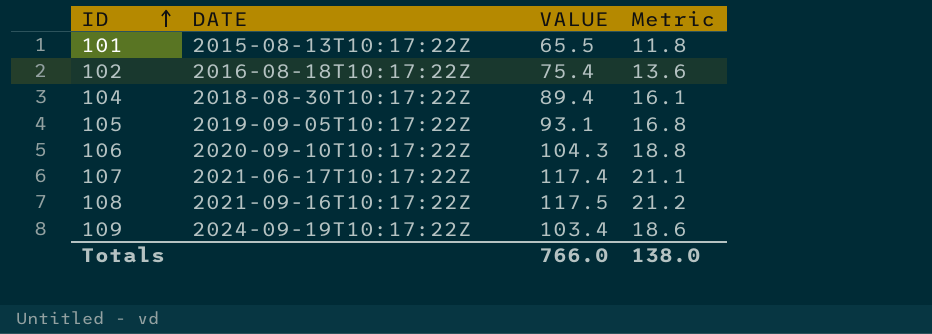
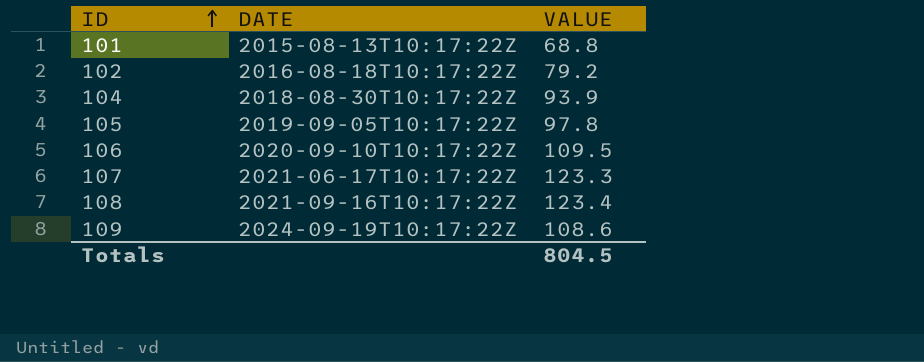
column Metric | formula: [VALUE] * 0.18 -> none
101 | VALUE: 65.5 -> 68.8
102 | VALUE: 75.4 -> 79.2
104 | VALUE: 89.4 -> 93.9
105 | VALUE: 93.1 -> 97.8
106 | VALUE: 104.3 -> 109.5
107 | VALUE: 117.4 -> 123.3
108 | VALUE: 117.5 -> 123.4
109 | VALUE: 103.4 -> 108.6
Totals | VALUE: 766.0 -> 804.5

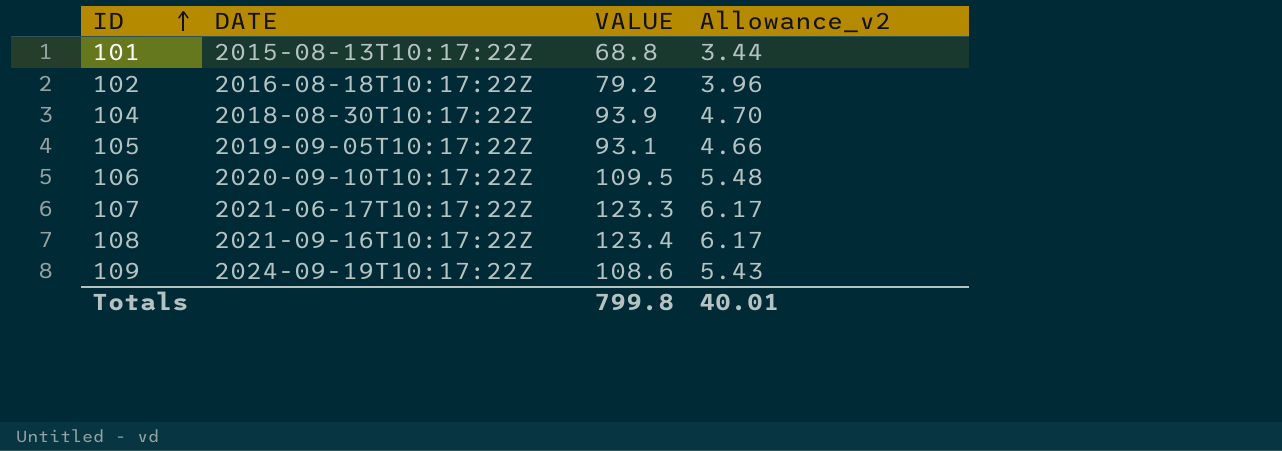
column Allowance_v2 | formula: none -> [VALUE] * 0.05
105 | VALUE: 97.8 -> 93.1
Totals | VALUE: 804.5 -> 799.8

